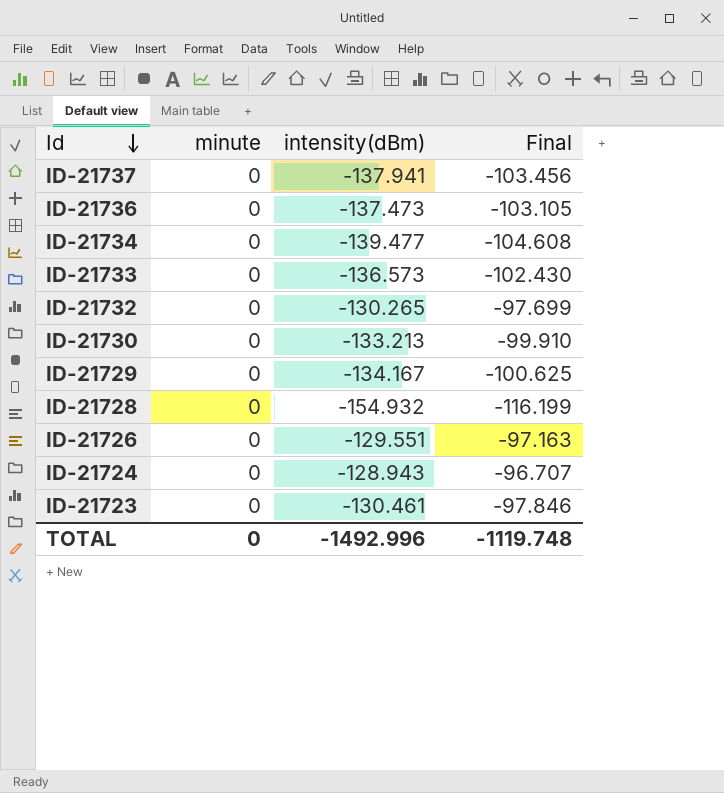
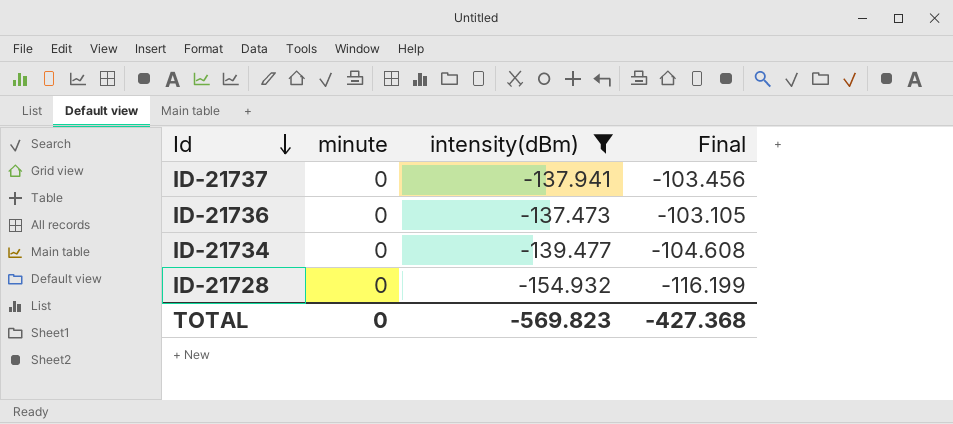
filter: none -> intensity(dBm) <= -137.473
TOTAL | intensity(dBm): -1492.996 -> -569.823
TOTAL | Final: -1119.748 -> -427.368

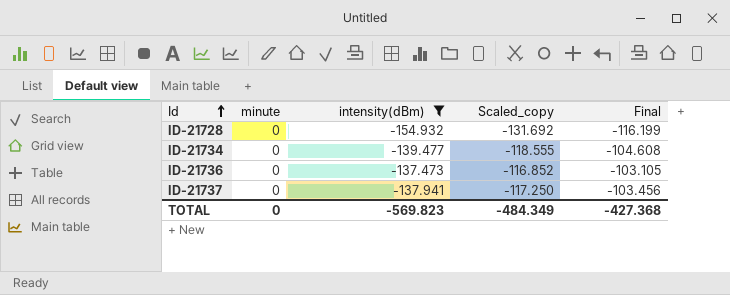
row order: Id descending -> Id ascending
column Scaled_copy | formula: none -> [intensity(dBm)] * 0.85

